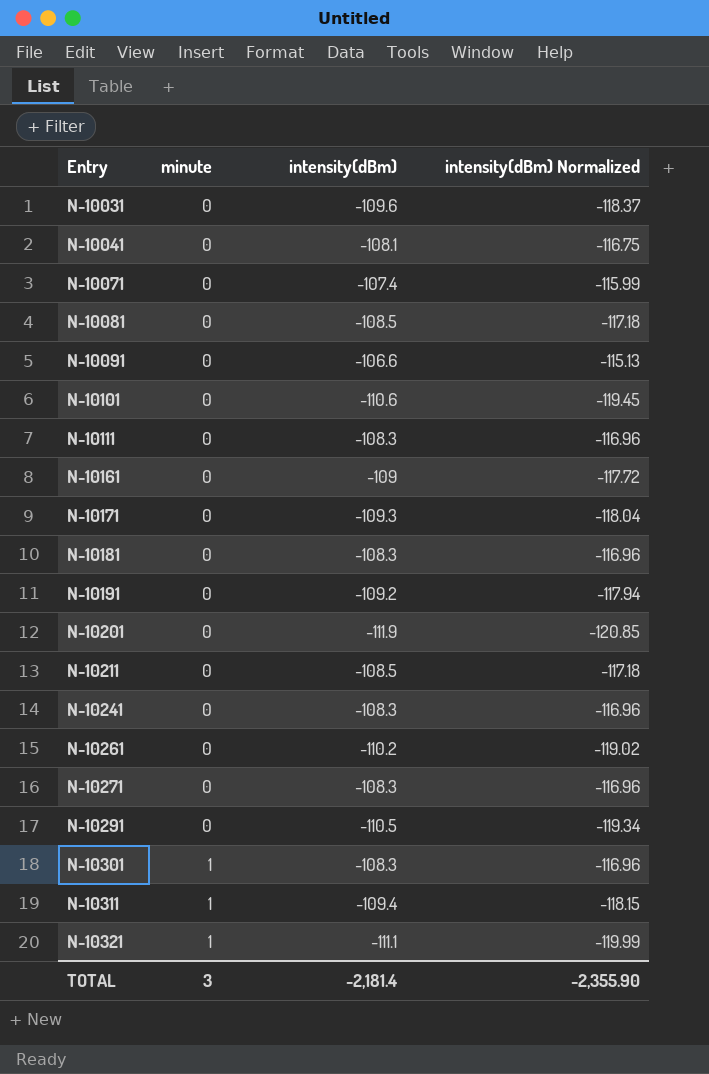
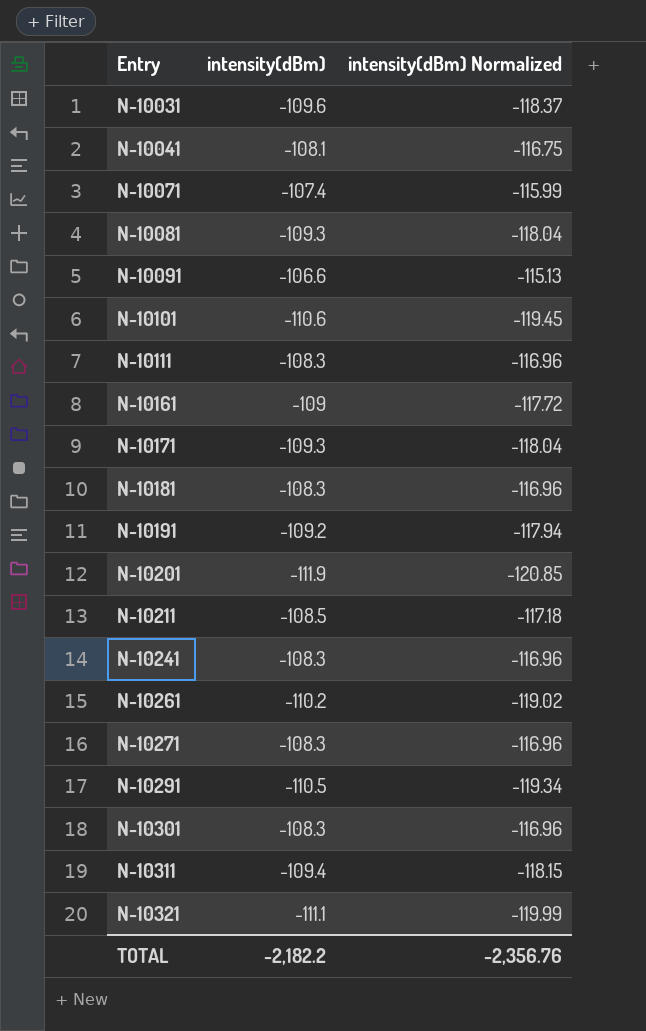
column minute | position: 2 -> none
N-10081 | intensity(dBm): -108.5 -> -109.3
N-10081 | intensity(dBm) Normalized: -117.18 -> -118.04
TOTAL | intensity(dBm): -2,181.4 -> -2,182.2
TOTAL | intensity(dBm) Normalized: -2,355.90 -> -2,356.76

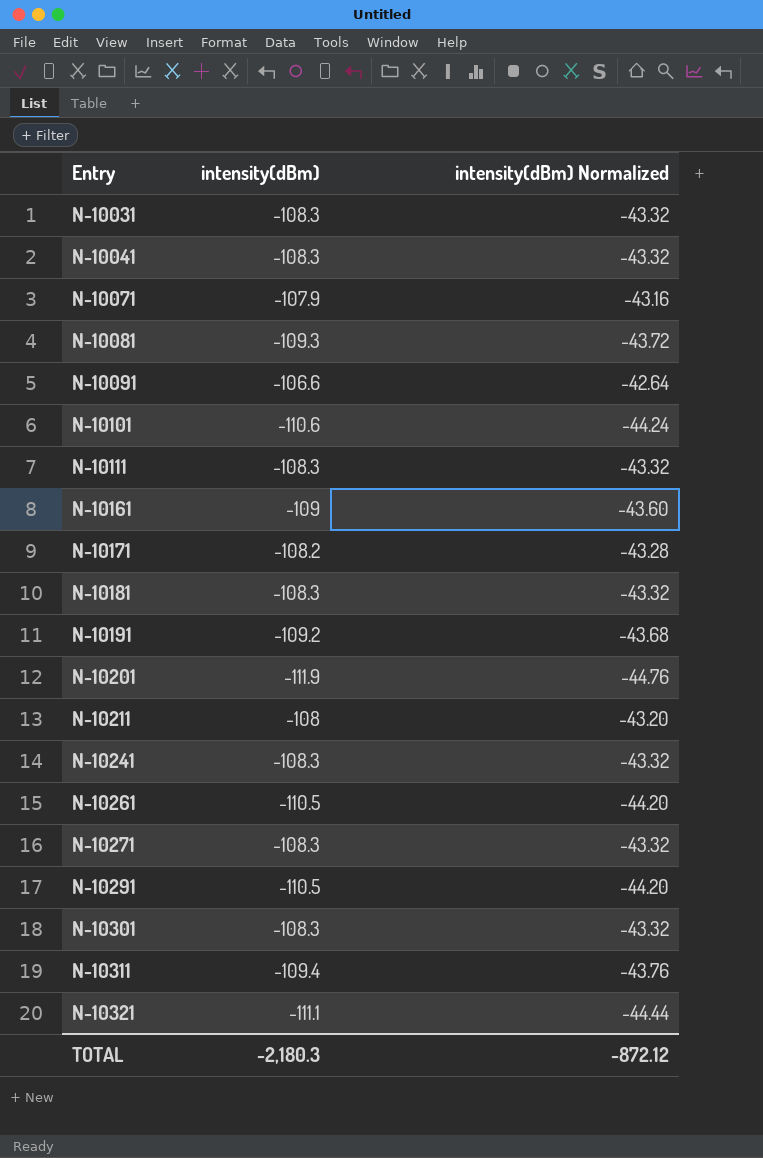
column intensity(dBm) Normalized | formula: [intensity(dBm)] * 1.08 -> [intensity(dBm)] * 0.4
N-10031 | intensity(dBm): -109.6 -> -108.3
N-10041 | intensity(dBm): -108.1 -> -108.3
N-10071 | intensity(dBm): -107.4 -> -107.9
N-10171 | intensity(dBm): -109.3 -> -108.2
N-10211 | intensity(dBm): -108.5 -> -108
N-10261 | intensity(dBm): -110.2 -> -110.5
TOTAL | intensity(dBm): -2,182.2 -> -2,180.3
TOTAL | intensity(dBm) Normalized: -2,356.76 -> -872.12

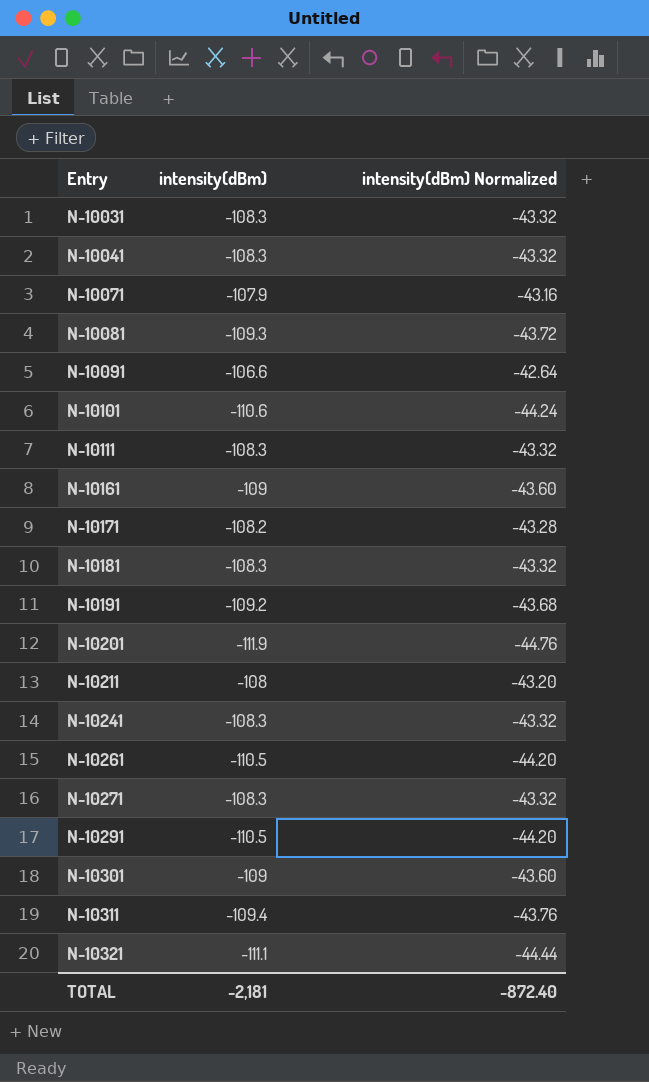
N-10301 | intensity(dBm): -108.3 -> -109
N-10301 | intensity(dBm) Normalized: -43.32 -> -43.60
TOTAL | intensity(dBm): -2,180.3 -> -2,181
TOTAL | intensity(dBm) Normalized: -872.12 -> -872.40

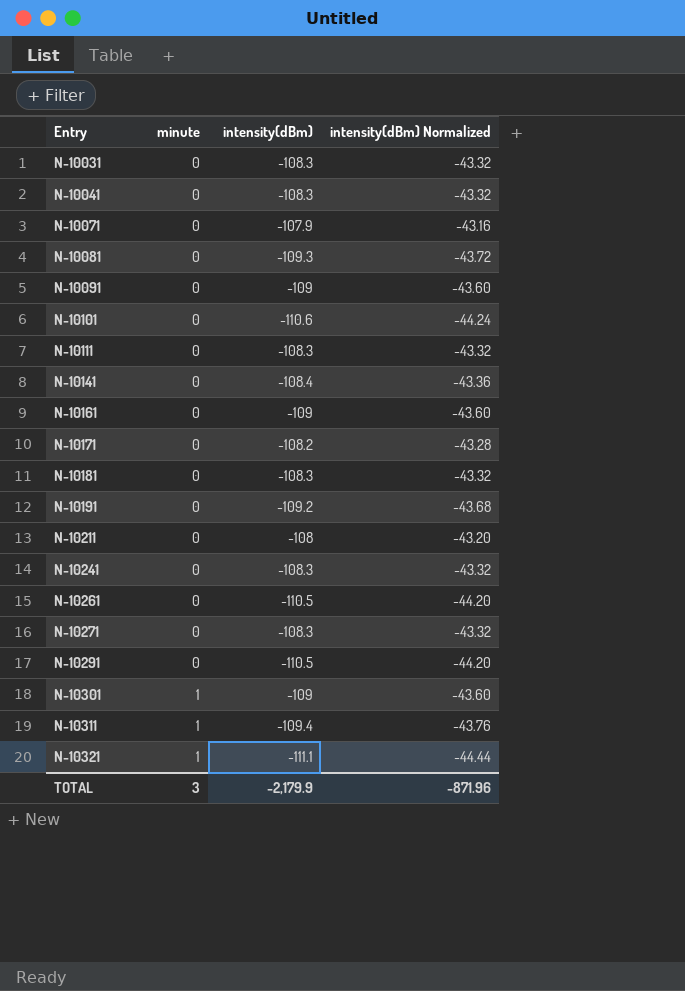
column minute | position: none -> 2
row N-10201: -111.9 | -44.76 -> none
N-10091 | intensity(dBm): -106.6 -> -109
N-10091 | intensity(dBm) Normalized: -42.64 -> -43.60
row N-10141: none -> 0 | -108.4 | -43.36
TOTAL | intensity(dBm): -2,181 -> -2,179.9
TOTAL | intensity(dBm) Normalized: -872.40 -> -871.96

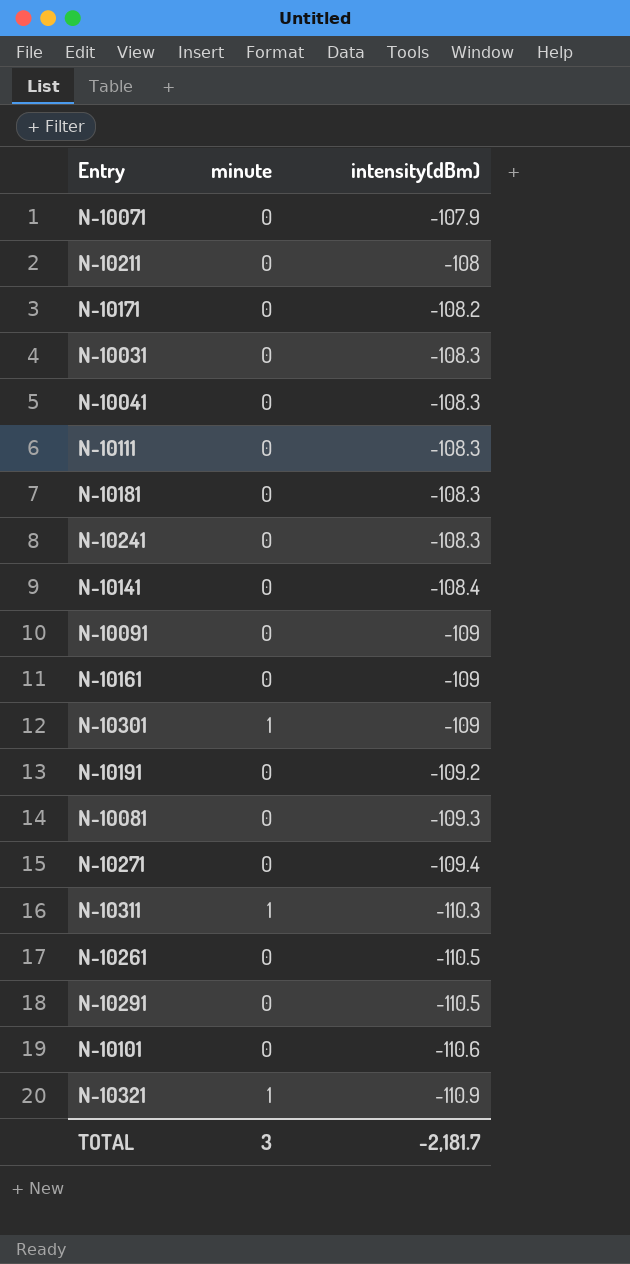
row order: Entry ascending -> intensity(dBm) descending
column intensity(dBm) Normalized | formula: [intensity(dBm)] * 0.4 -> none
N-10271 | intensity(dBm): -108.3 -> -109.4
N-10311 | intensity(dBm): -109.4 -> -110.3
N-10321 | intensity(dBm): -111.1 -> -110.9
TOTAL | intensity(dBm): -2,179.9 -> -2,181.7

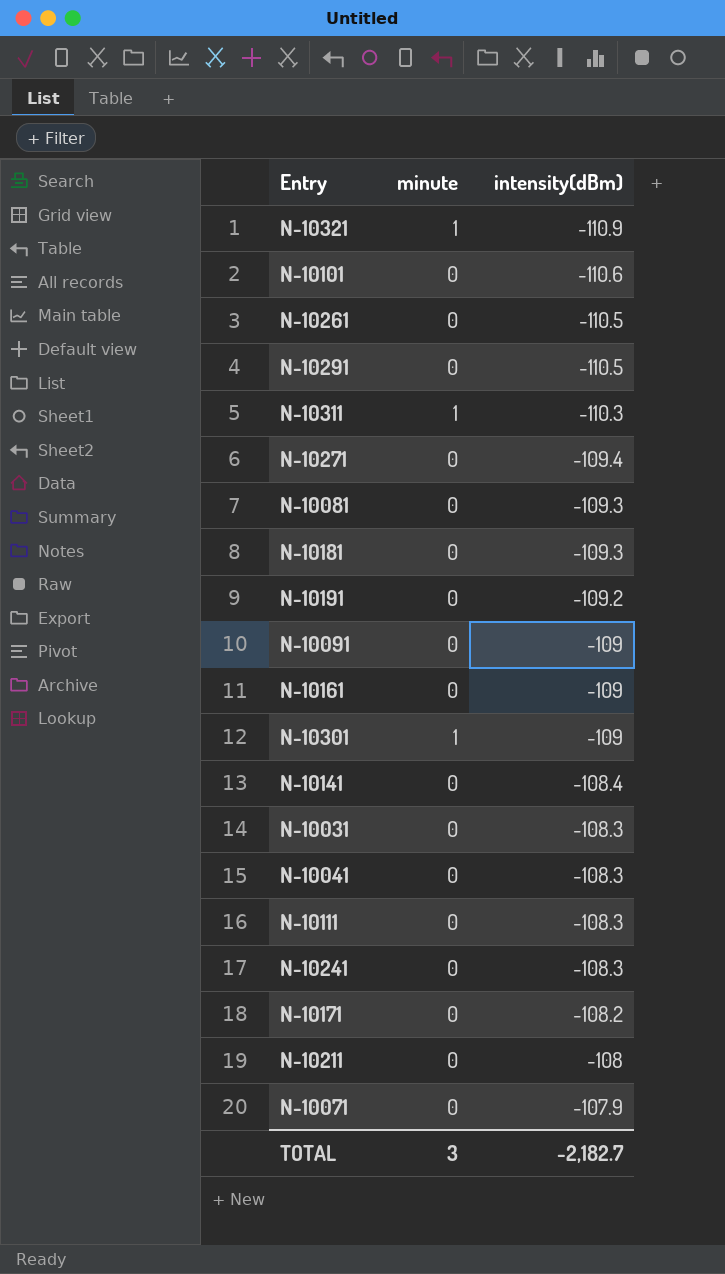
row order: intensity(dBm) descending -> intensity(dBm) ascending
N-10181 | intensity(dBm): -108.3 -> -109.3
TOTAL | intensity(dBm): -2,181.7 -> -2,182.7

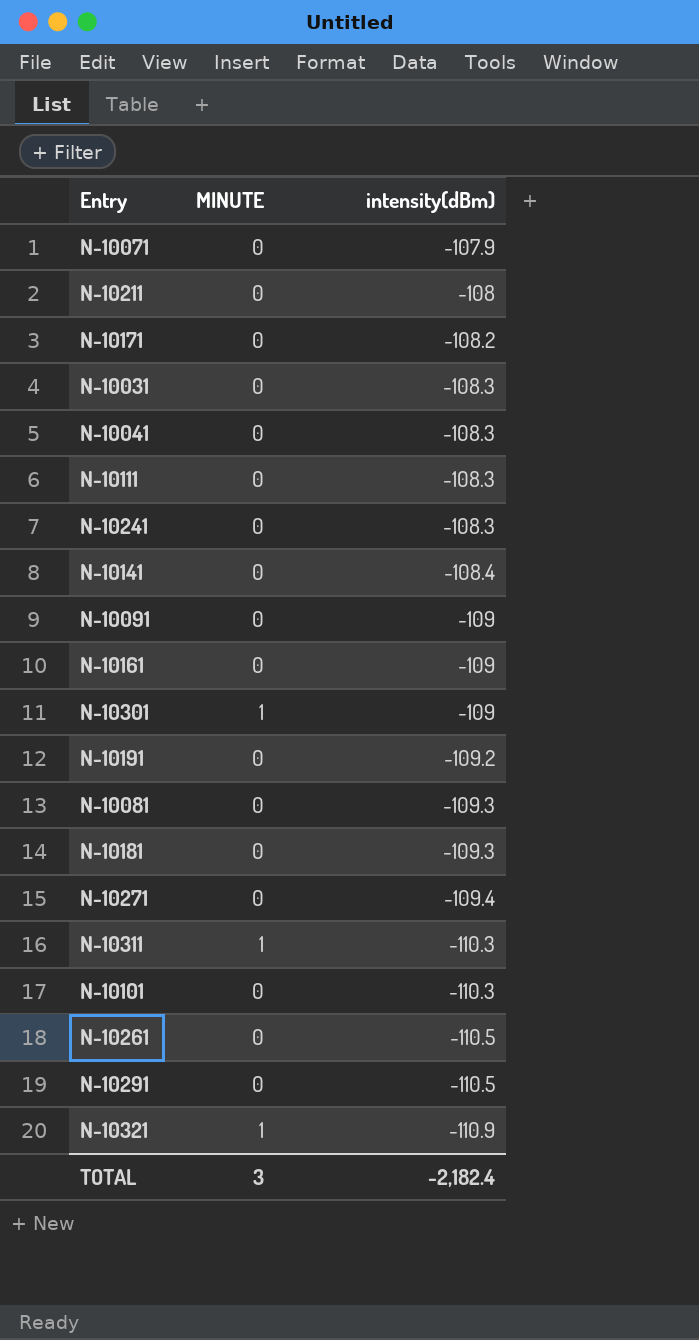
row order: intensity(dBm) ascending -> intensity(dBm) descending
column name: minute -> MINUTE
N-10101 | intensity(dBm): -110.6 -> -110.3
TOTAL | intensity(dBm): -2,182.7 -> -2,182.4

